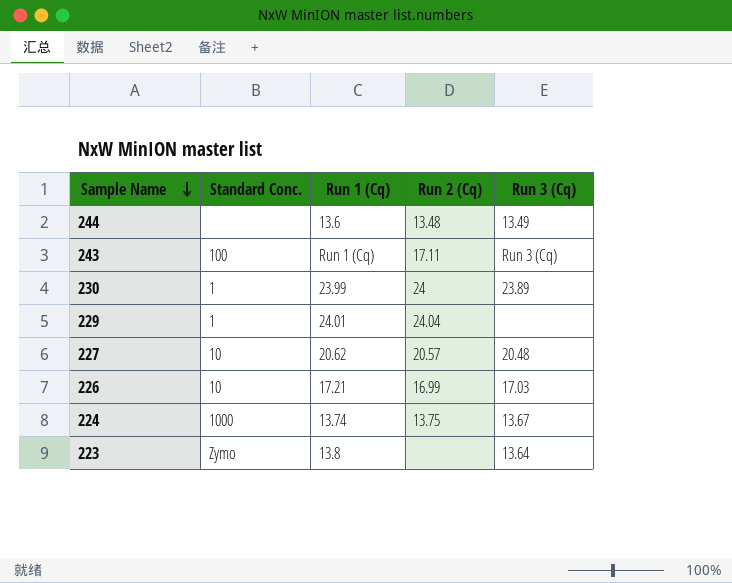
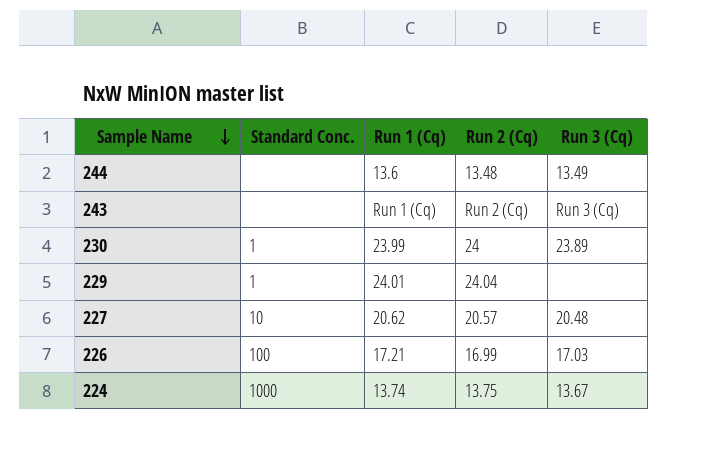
row 223: Zymo | 13.8 | none | 13.64 -> none
243 | Standard Conc.: 100 -> none
243 | Run 2 (Cq): 17.11 -> Run 2 (Cq)
226 | Standard Conc.: 10 -> 100

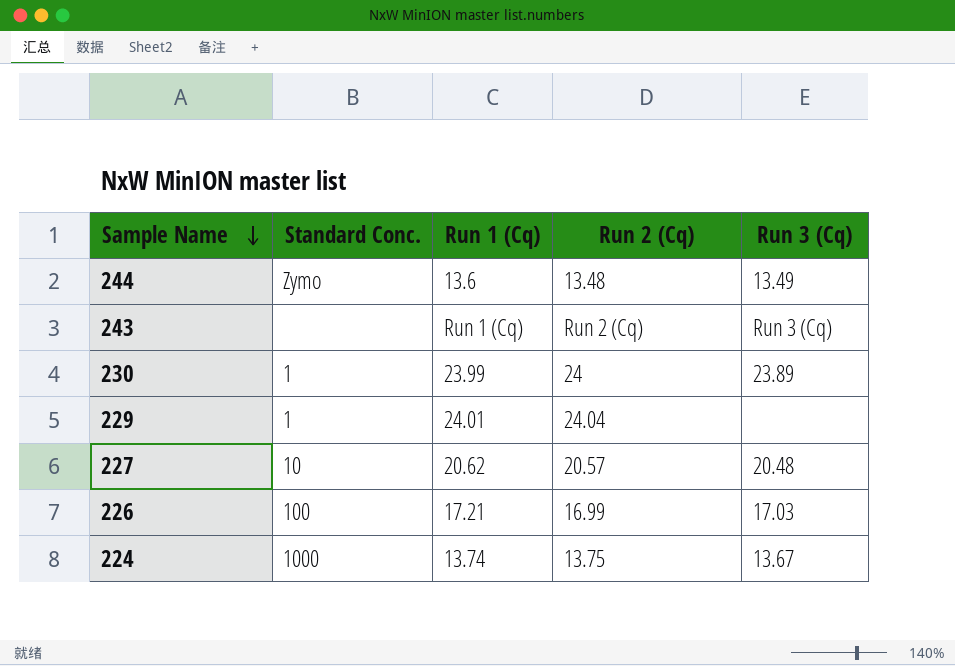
244 | Standard Conc.: none -> Zymo

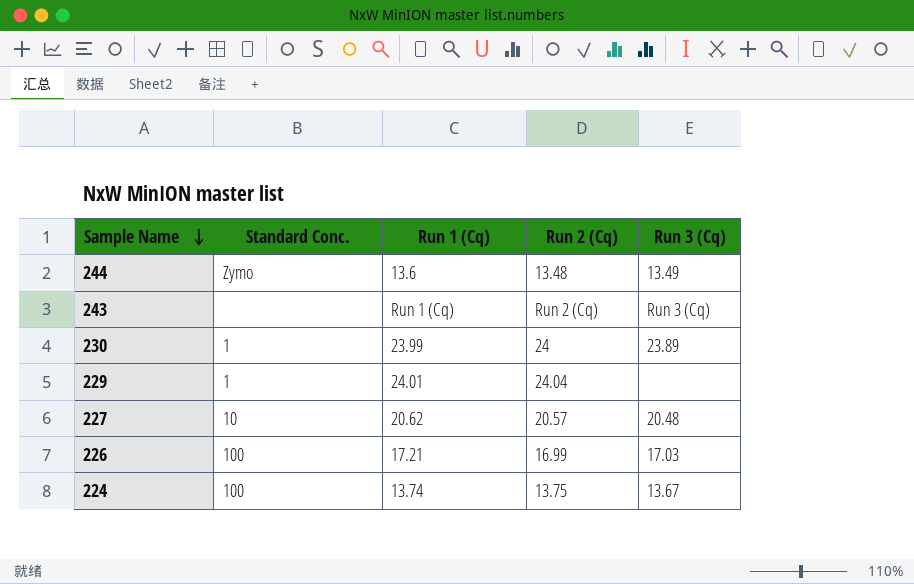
224 | Standard Conc.: 1000 -> 100

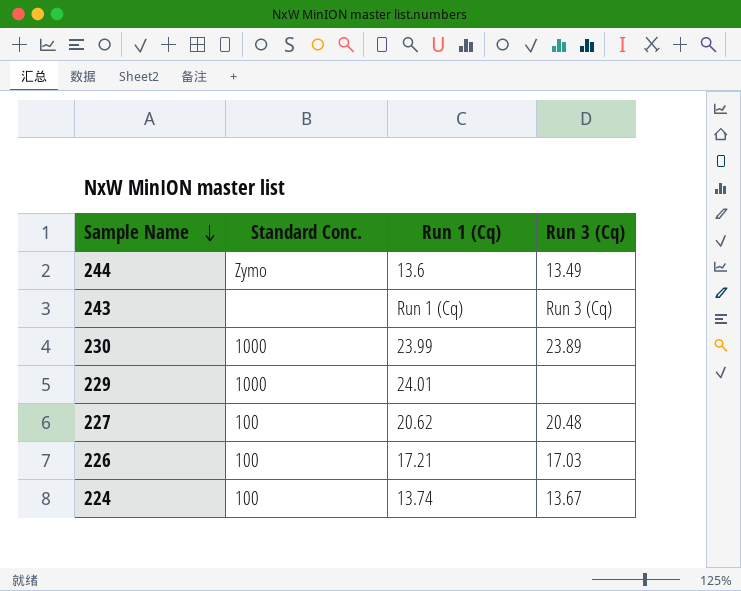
column Run 2 (Cq) | position: 4 -> none
230 | Standard Conc.: 1 -> 1000
229 | Standard Conc.: 1 -> 1000
227 | Standard Conc.: 10 -> 100

